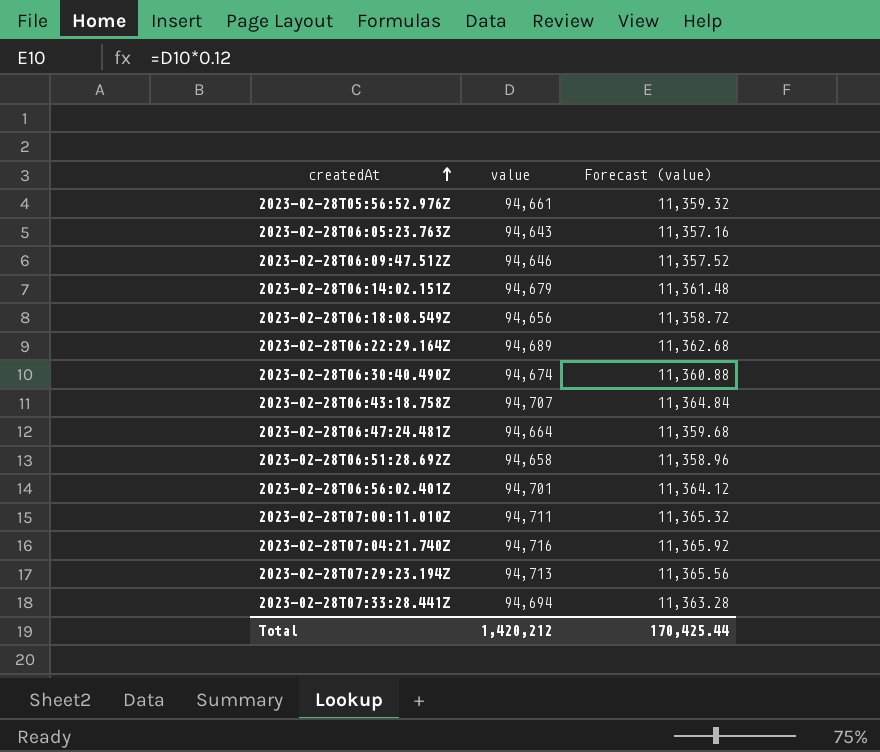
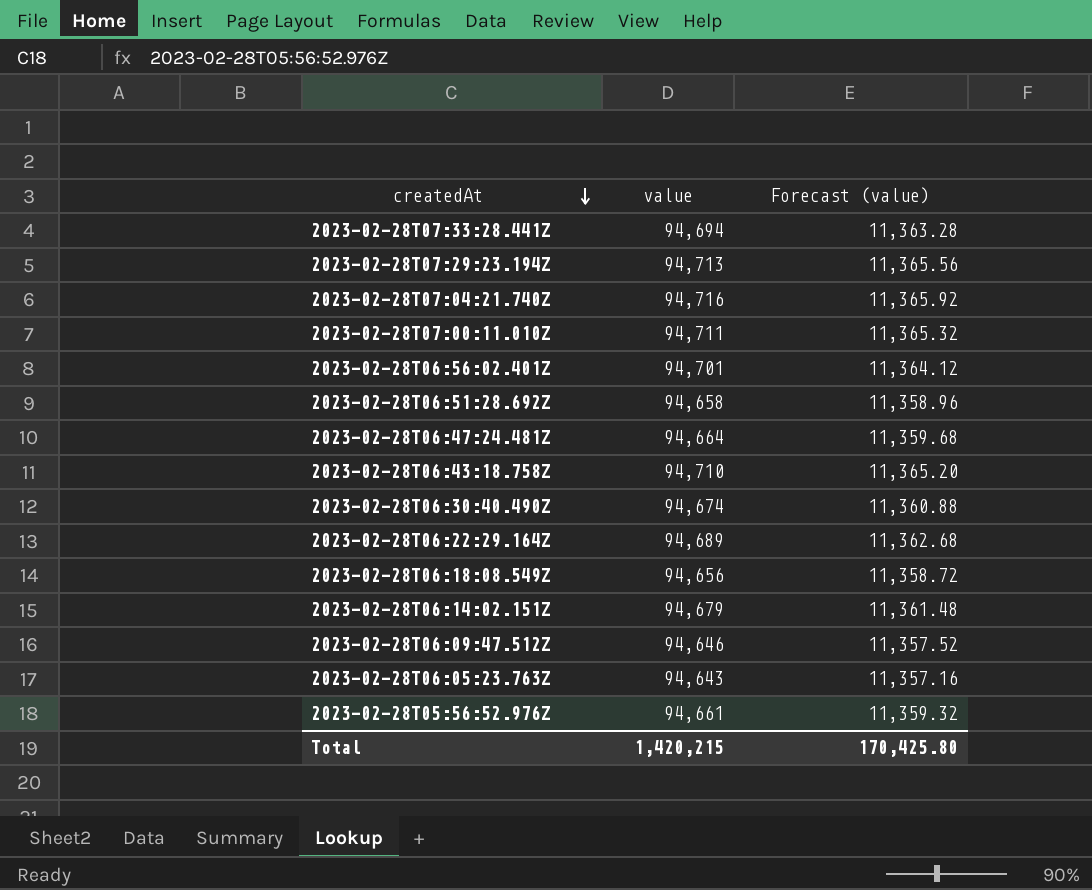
row order: createdAt ascending -> createdAt descending
2023-02-28T06:43:18.758Z | value: 94,707 -> 94,710
2023-02-28T06:43:18.758Z | Forecast (value): 11,364.84 -> 11,365.20
Total | value: 1,420,212 -> 1,420,215
Total | Forecast (value): 170,425.44 -> 170,425.80

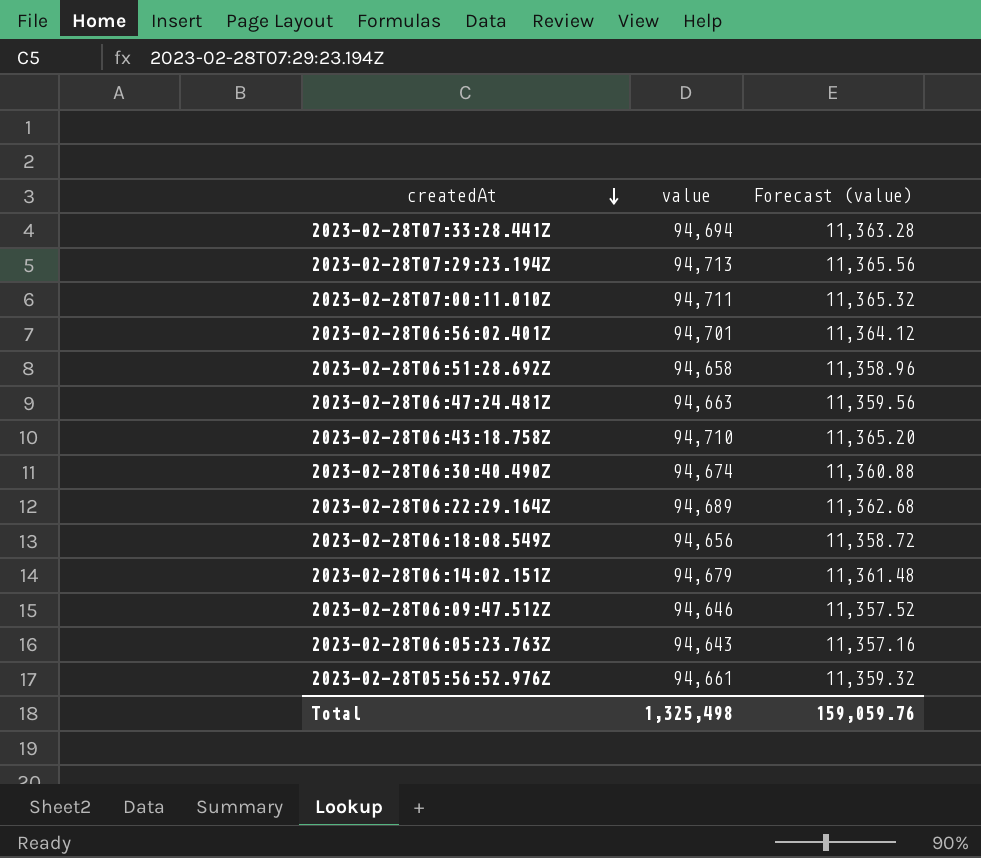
row 2023-02-28T07:04:21.740Z: 94,716 | 11,365.92 -> none
2023-02-28T06:47:24.481Z | value: 94,664 -> 94,663
2023-02-28T06:47:24.481Z | Forecast (value): 11,359.68 -> 11,359.56
Total | value: 1,420,215 -> 1,325,498
Total | Forecast (value): 170,425.80 -> 159,059.76

